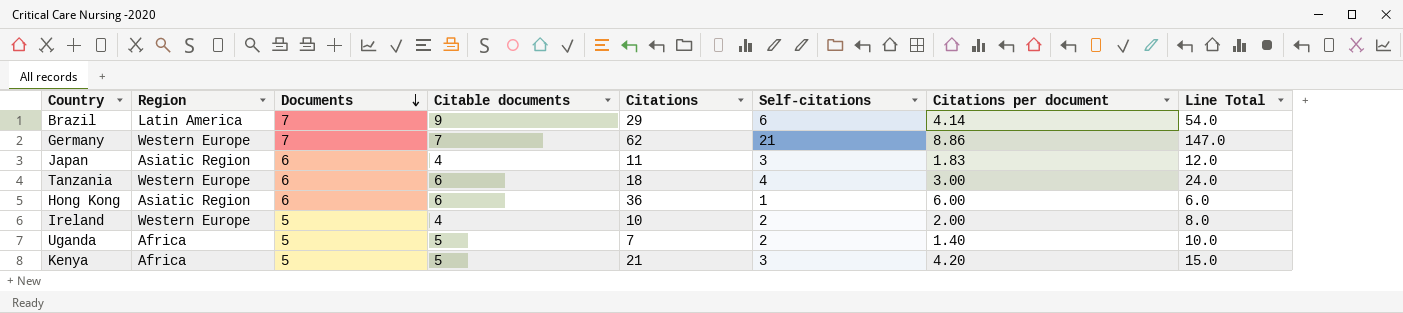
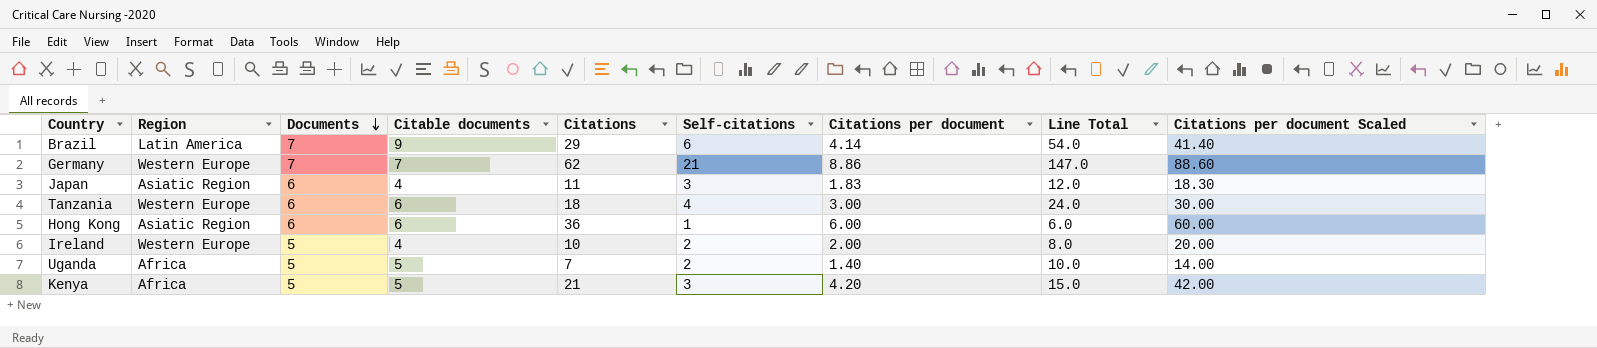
column Citations per document Scaled | formula: none -> [Citations per document] * 10

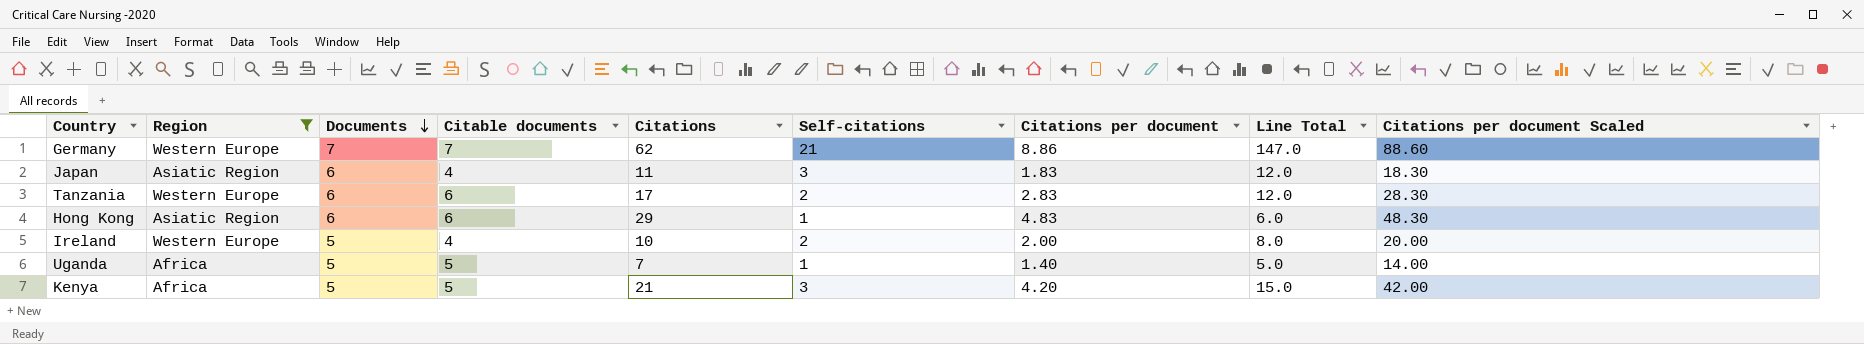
filter: none -> Region != Latin America
Tanzania | Citations: 18 -> 17
Tanzania | Self-citations: 4 -> 2
Tanzania | Citations per document: 3.00 -> 2.83
Tanzania | Line Total: 24.0 -> 12.0
Tanzania | Citations per document Scaled: 30.00 -> 28.30
Hong Kong | Citations: 36 -> 29
Hong Kong | Citations per document: 6.00 -> 4.83
Hong Kong | Citations per document Scaled: 60.00 -> 48.30
Uganda | Self-citations: 2 -> 1
Uganda | Line Total: 10.0 -> 5.0

